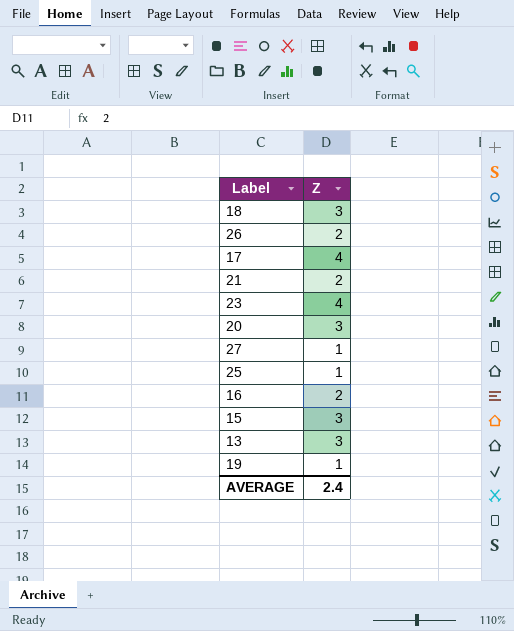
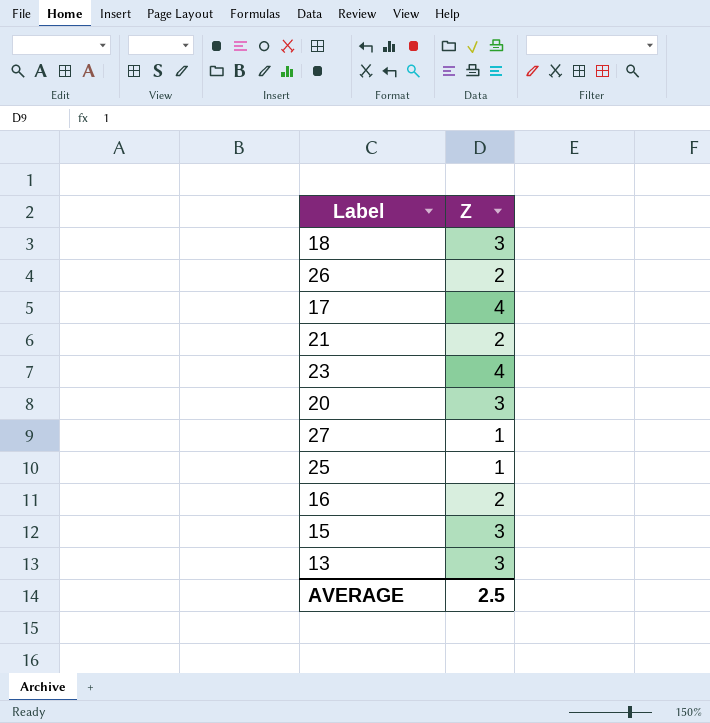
row 19: 1 -> none
AVERAGE | Z: 2.4 -> 2.5

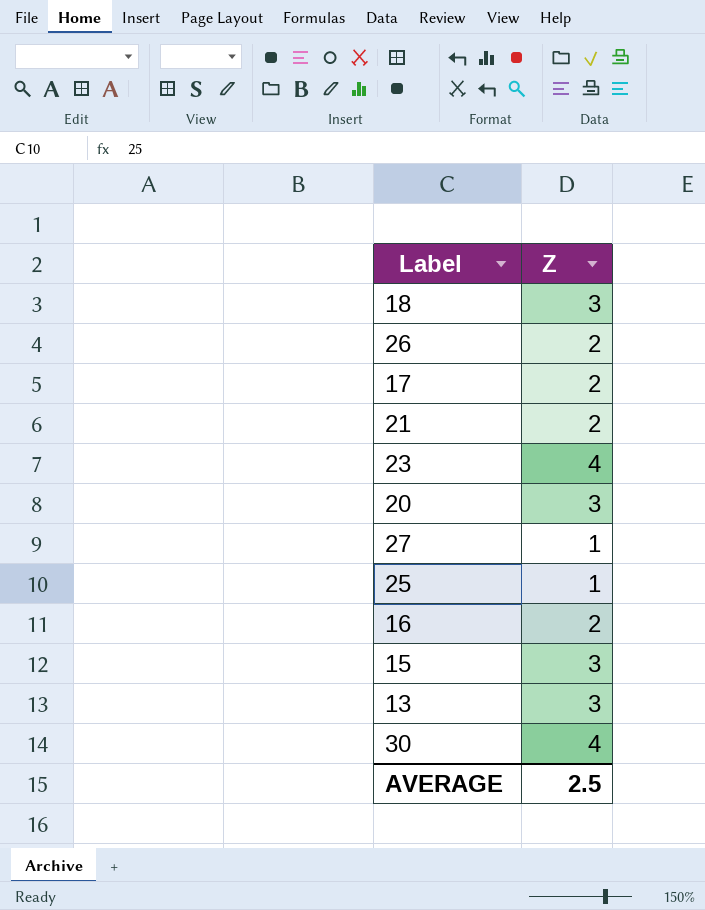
17 | Z: 4 -> 2
row 30: none -> 4

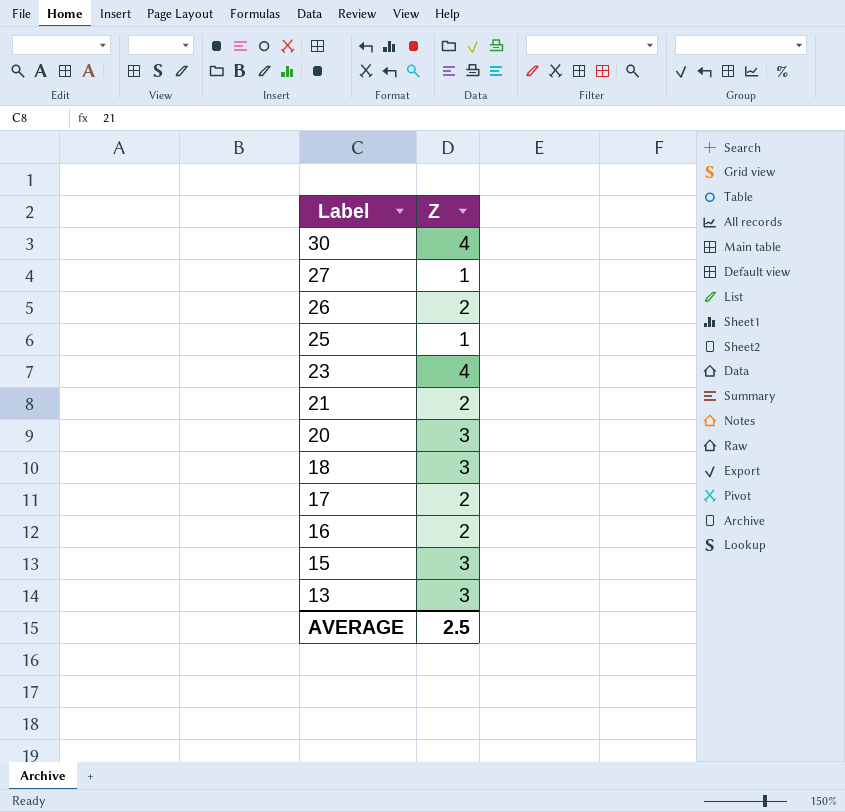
row order: none -> Label descending

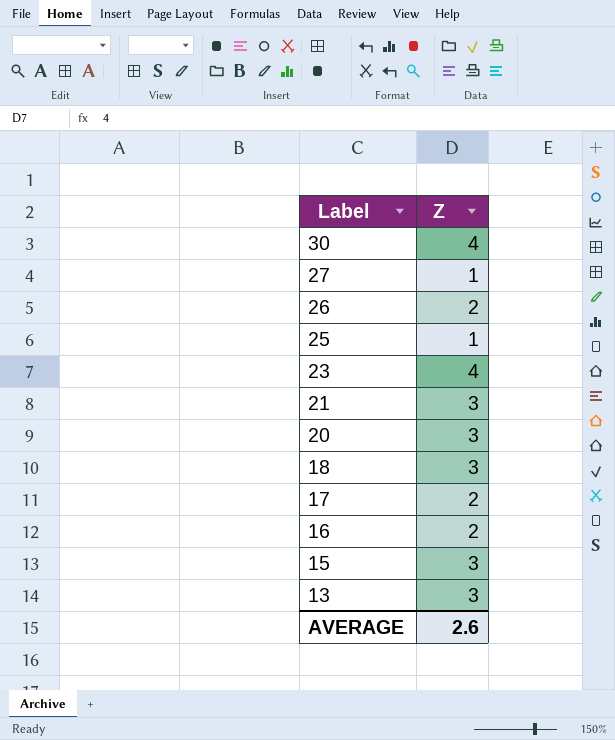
21 | Z: 2 -> 3
AVERAGE | Z: 2.5 -> 2.6

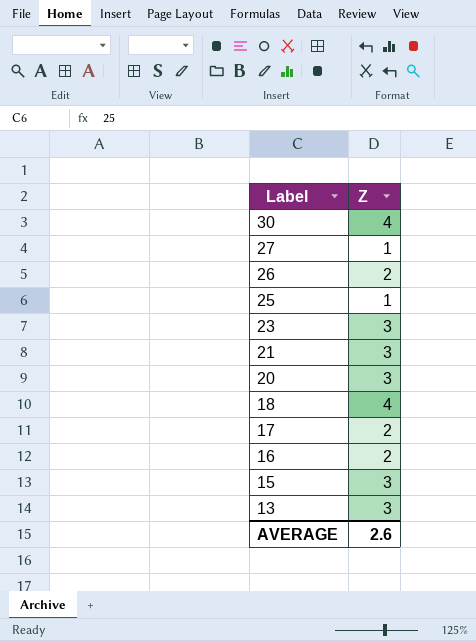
23 | Z: 4 -> 3
18 | Z: 3 -> 4

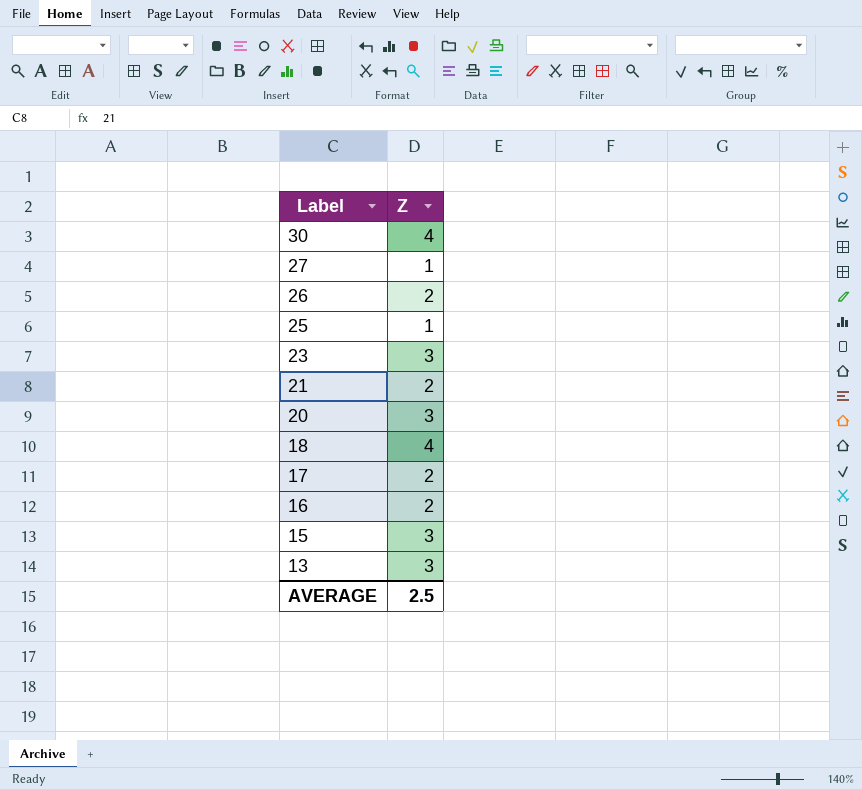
21 | Z: 3 -> 2
AVERAGE | Z: 2.6 -> 2.5

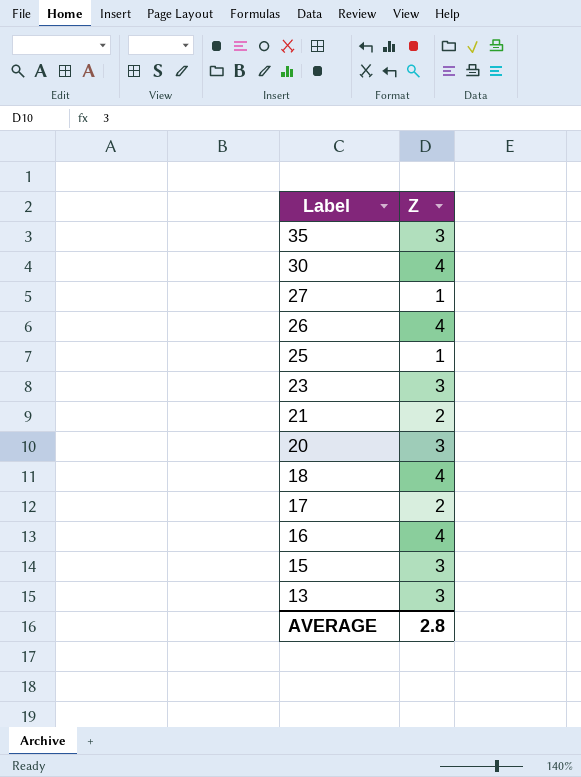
row 35: none -> 3
26 | Z: 2 -> 4
16 | Z: 2 -> 4
AVERAGE | Z: 2.5 -> 2.8

